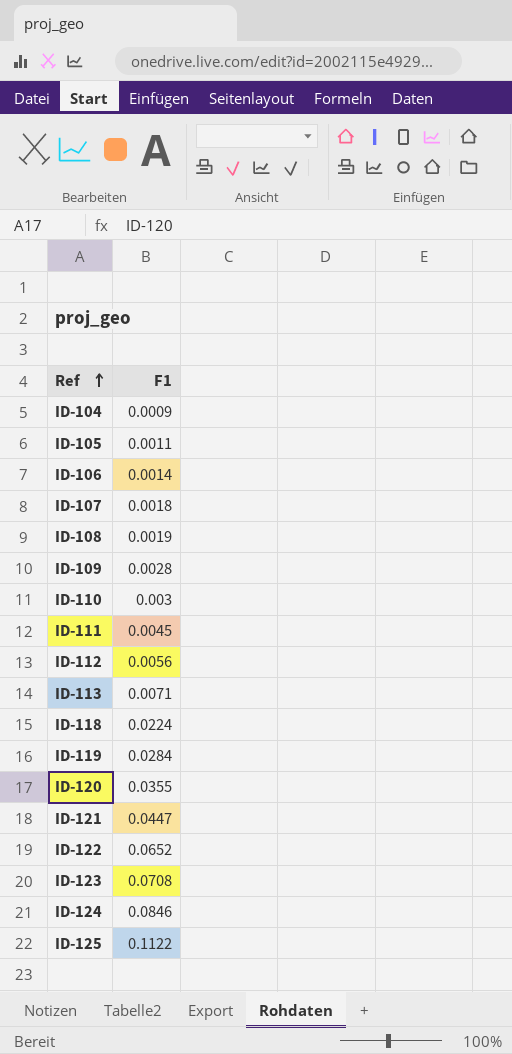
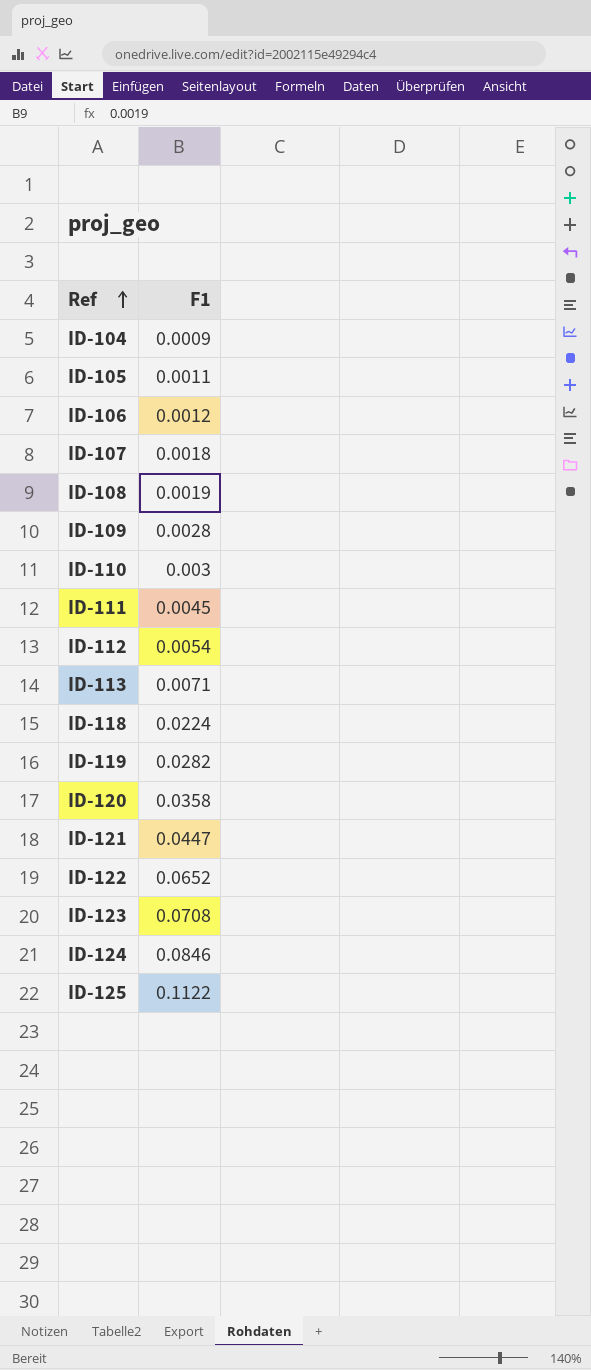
ID-106 | F1: 0.0014 -> 0.0012
ID-112 | F1: 0.0056 -> 0.0054
ID-119 | F1: 0.0284 -> 0.0282
ID-120 | F1: 0.0355 -> 0.0358

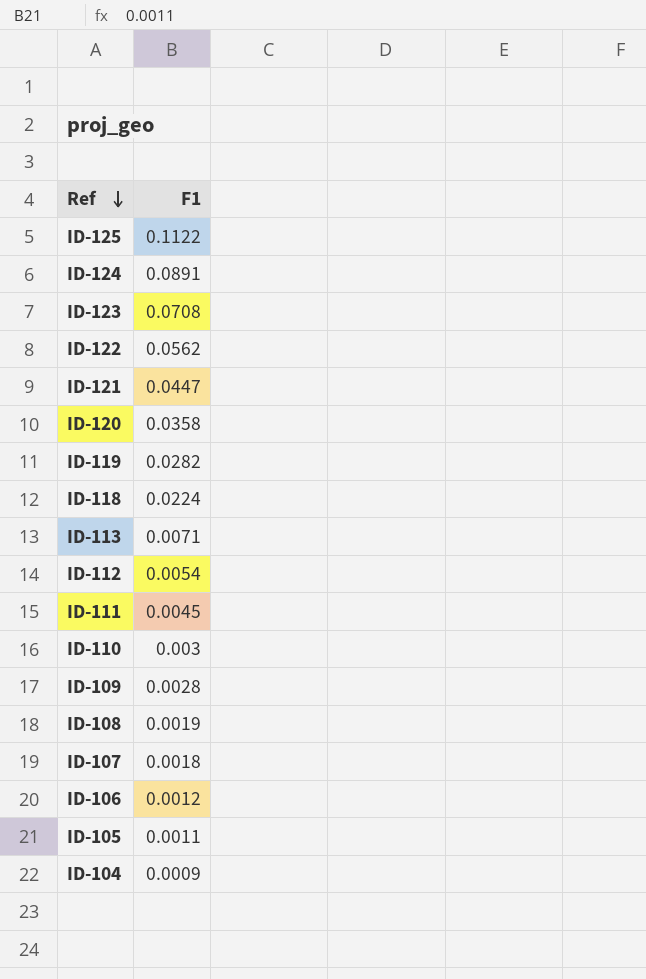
row order: Ref ascending -> Ref descending
ID-124 | F1: 0.0846 -> 0.0891
ID-122 | F1: 0.0652 -> 0.0562

